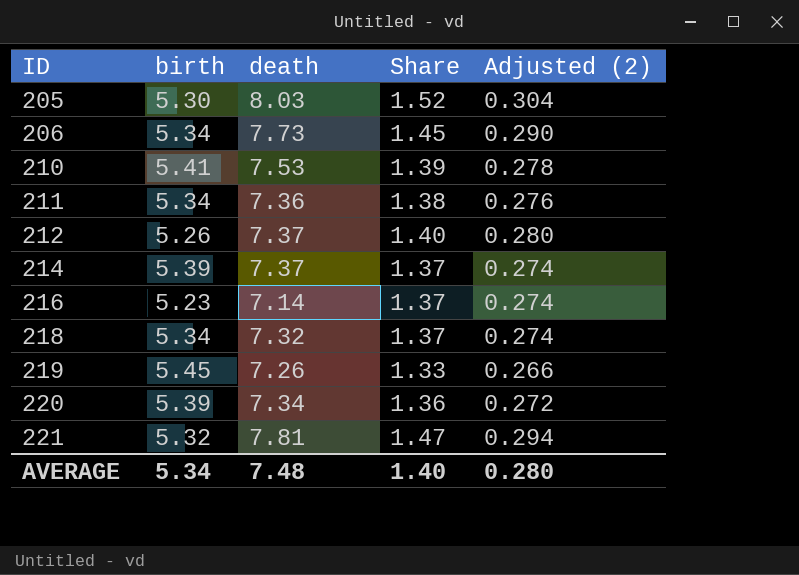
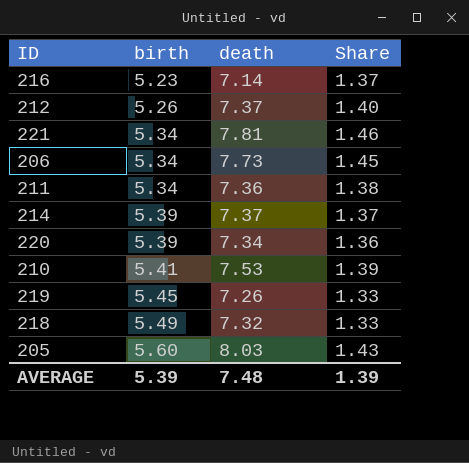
row order: ID ascending -> birth ascending
column Adjusted (2) | formula: [Share] * 0.2 -> none
221 | birth: 5.32 -> 5.34
221 | Share: 1.47 -> 1.46
218 | birth: 5.34 -> 5.49
218 | Share: 1.37 -> 1.33
205 | birth: 5.30 -> 5.60
205 | Share: 1.52 -> 1.43
AVERAGE | birth: 5.34 -> 5.39
AVERAGE | Share: 1.40 -> 1.39

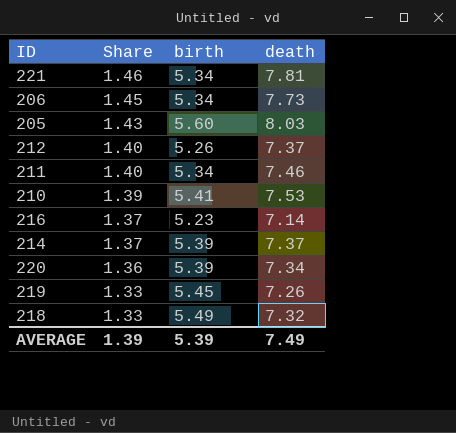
row order: birth ascending -> Share descending
column Share | position: 4 -> 2
211 | Share: 1.38 -> 1.40
211 | death: 7.36 -> 7.46
AVERAGE | death: 7.48 -> 7.49

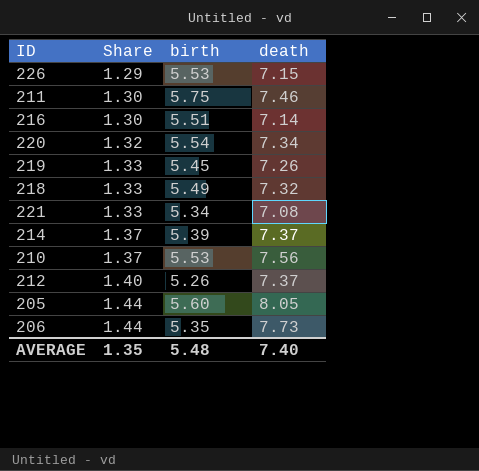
row order: Share descending -> Share ascending
row 226: none -> 1.29 | 5.53 | 7.15
211 | Share: 1.40 -> 1.30
211 | birth: 5.34 -> 5.75
216 | Share: 1.37 -> 1.30
216 | birth: 5.23 -> 5.51
220 | Share: 1.36 -> 1.32
220 | birth: 5.39 -> 5.54
221 | Share: 1.46 -> 1.33
221 | death: 7.81 -> 7.08
210 | Share: 1.39 -> 1.37
210 | birth: 5.41 -> 5.53
210 | death: 7.53 -> 7.56
205 | Share: 1.43 -> 1.44
205 | death: 8.03 -> 8.05
206 | Share: 1.45 -> 1.44
206 | birth: 5.34 -> 5.35
AVERAGE | Share: 1.39 -> 1.35
AVERAGE | birth: 5.39 -> 5.48
AVERAGE | death: 7.49 -> 7.40

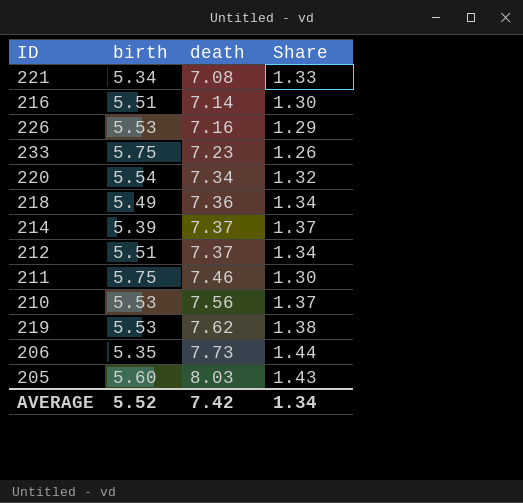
row order: Share ascending -> death ascending
column Share | position: 2 -> 4
226 | death: 7.15 -> 7.16
row 233: none -> 5.75 | 7.23 | 1.26
218 | death: 7.32 -> 7.36
218 | Share: 1.33 -> 1.34
212 | birth: 5.26 -> 5.51
212 | Share: 1.40 -> 1.34
219 | birth: 5.45 -> 5.53
219 | death: 7.26 -> 7.62
219 | Share: 1.33 -> 1.38
205 | death: 8.05 -> 8.03
205 | Share: 1.44 -> 1.43
AVERAGE | birth: 5.48 -> 5.52
AVERAGE | death: 7.40 -> 7.42
AVERAGE | Share: 1.35 -> 1.34

